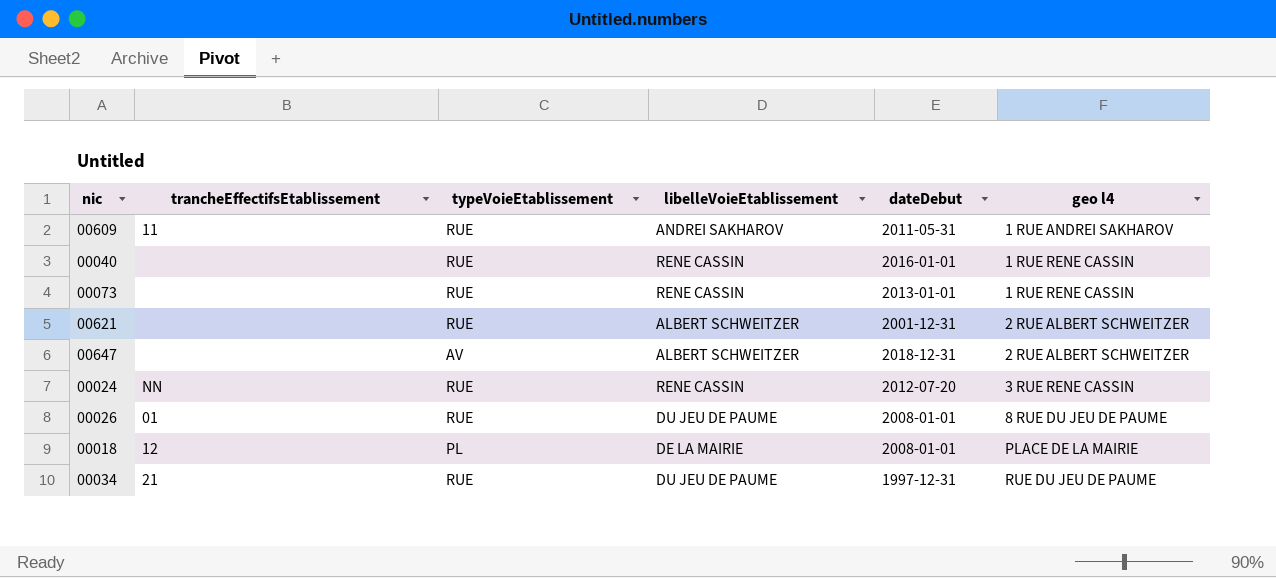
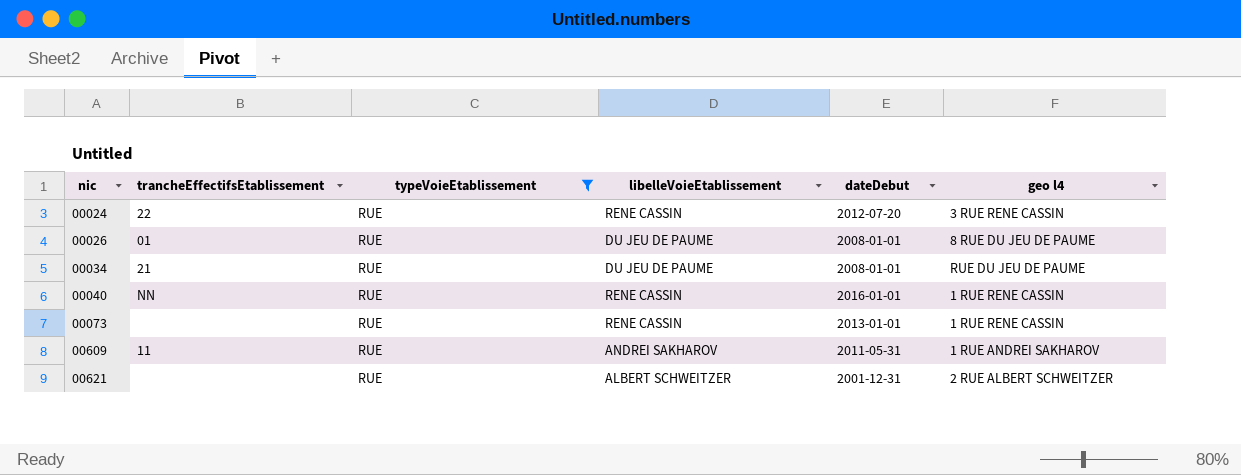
filter: none -> typeVoieEtablissement = RUE
row order: geo l4 ascending -> nic ascending
00024 | trancheEffectifsEtablissement: NN -> 22
00034 | dateDebut: 1997-12-31 -> 2008-01-01
00040 | trancheEffectifsEtablissement: none -> NN

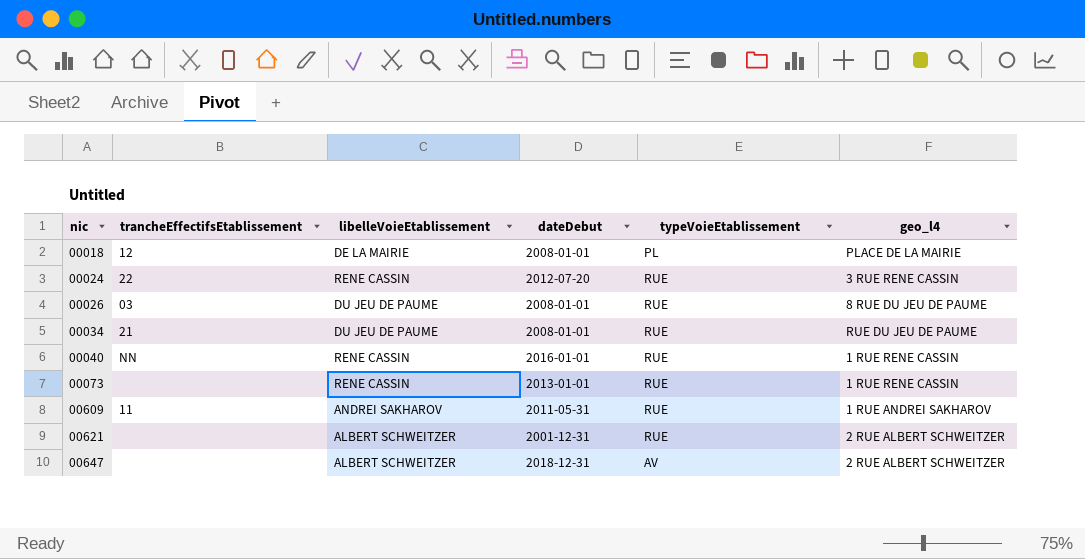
filter: typeVoieEtablissement = RUE -> none
column typeVoieEtablissement | position: 3 -> 5
column name: geo l4 -> geo_l4
00026 | trancheEffectifsEtablissement: 01 -> 03

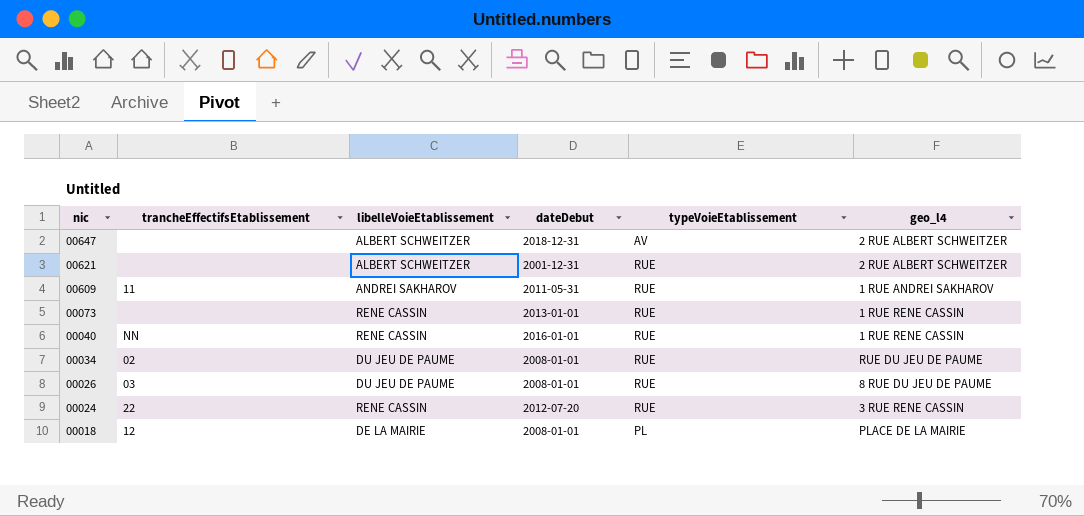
row order: nic ascending -> nic descending
00034 | trancheEffectifsEtablissement: 21 -> 02

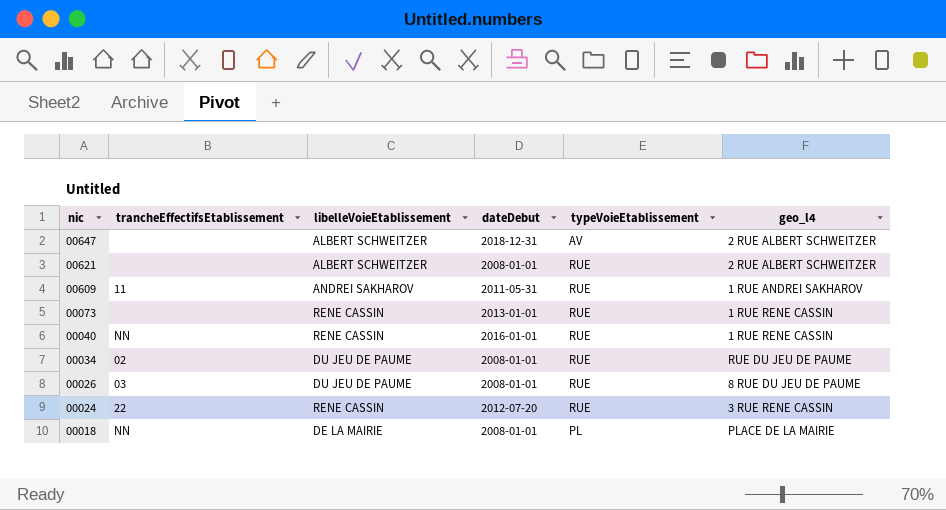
00621 | dateDebut: 2001-12-31 -> 2008-01-01
00018 | trancheEffectifsEtablissement: 12 -> NN

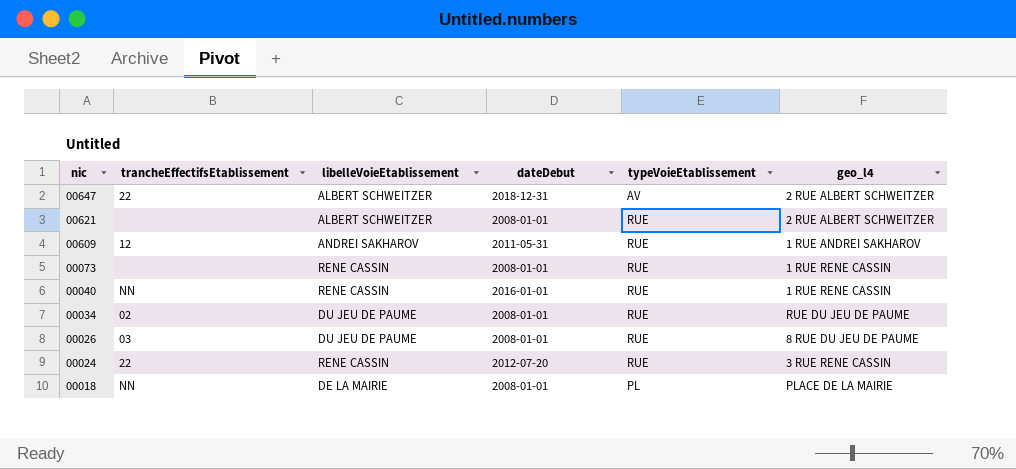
00647 | trancheEffectifsEtablissement: none -> 22
00609 | trancheEffectifsEtablissement: 11 -> 12
00073 | dateDebut: 2013-01-01 -> 2008-01-01

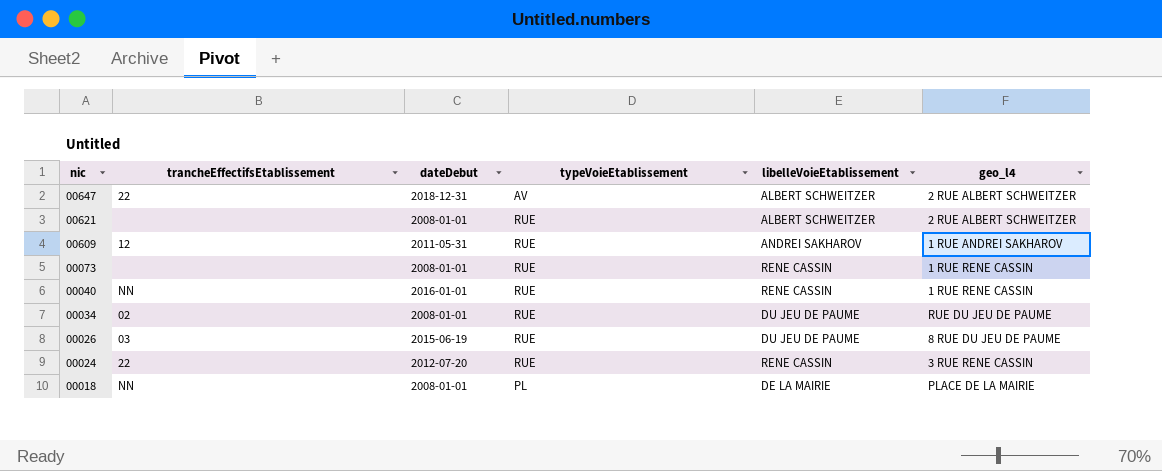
column libelleVoieEtablissement | position: 3 -> 5
00026 | dateDebut: 2008-01-01 -> 2015-06-19

